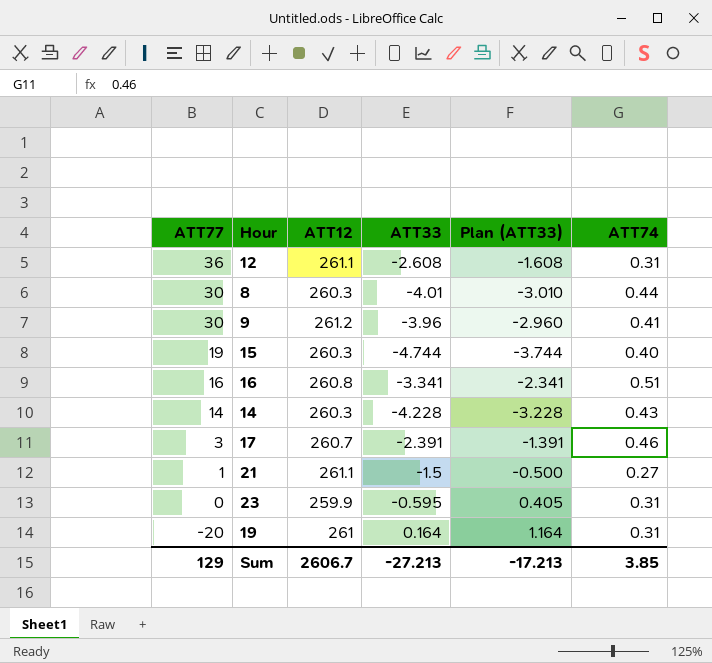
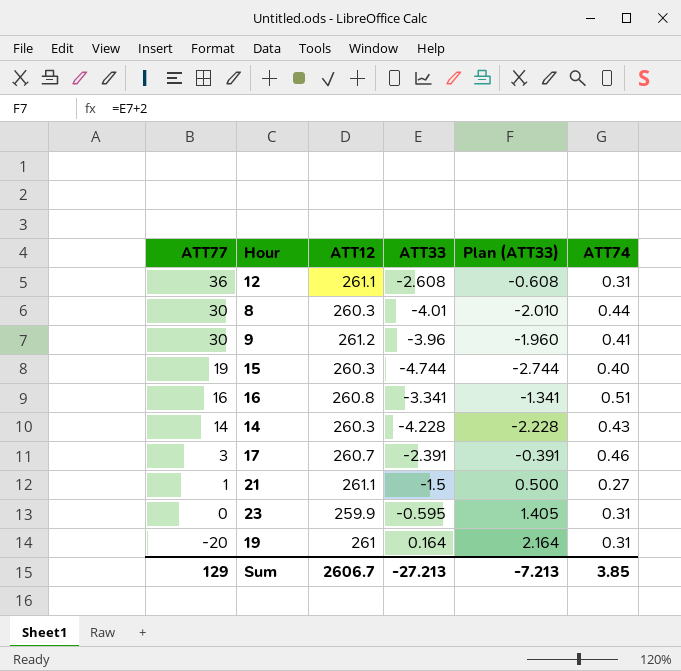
column Plan (ATT33) | formula: [ATT33] + 1 -> [ATT33] + 2
Sum | Plan (ATT33): -17.213 -> -7.213

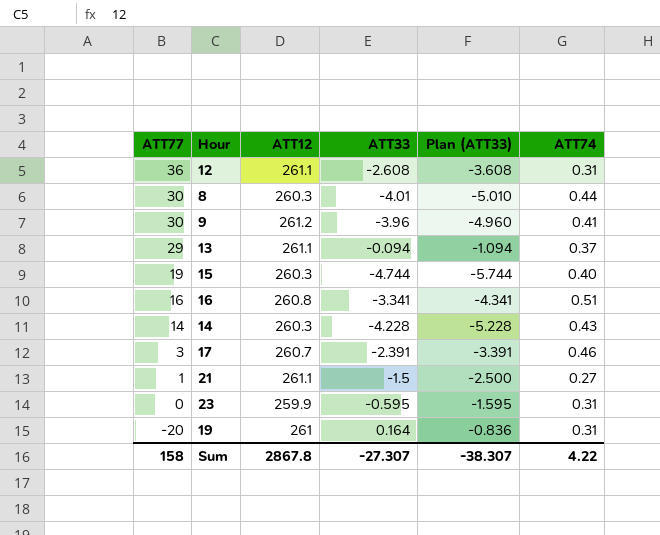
column Plan (ATT33) | formula: [ATT33] + 2 -> [ATT33] - 1
row 13: none -> 29 | 261.1 | -0.094 | -1.094 | 0.37
Sum | ATT77: 129 -> 158
Sum | ATT12: 2606.7 -> 2867.8
Sum | ATT33: -27.213 -> -27.307
Sum | Plan (ATT33): -7.213 -> -38.307
Sum | ATT74: 3.85 -> 4.22

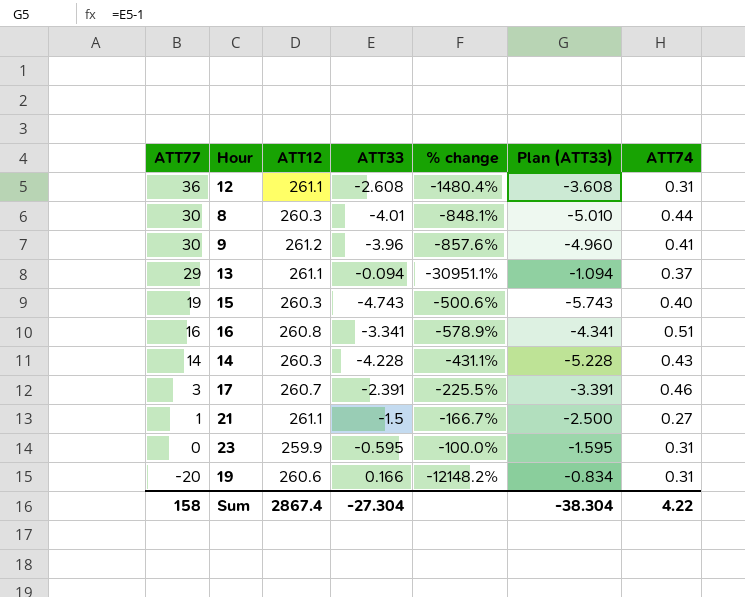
column % change | formula: none -> ([ATT77] - [ATT33]) / [ATT33]
15 | ATT33: -4.744 -> -4.743
15 | Plan (ATT33): -5.744 -> -5.743
19 | ATT12: 261 -> 260.6
19 | ATT33: 0.164 -> 0.166
19 | Plan (ATT33): -0.836 -> -0.834
Sum | ATT12: 2867.8 -> 2867.4
Sum | ATT33: -27.307 -> -27.304
Sum | Plan (ATT33): -38.307 -> -38.304

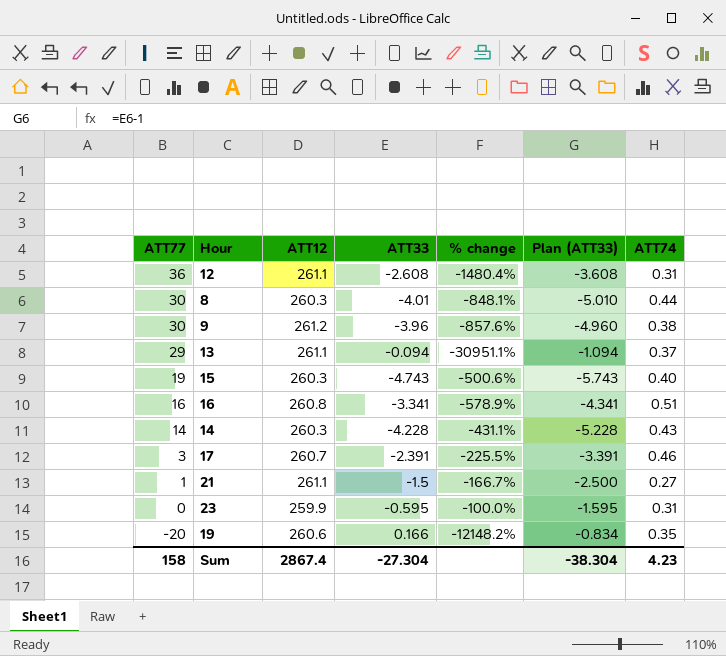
9 | ATT74: 0.41 -> 0.38
19 | ATT74: 0.31 -> 0.35
Sum | ATT74: 4.22 -> 4.23

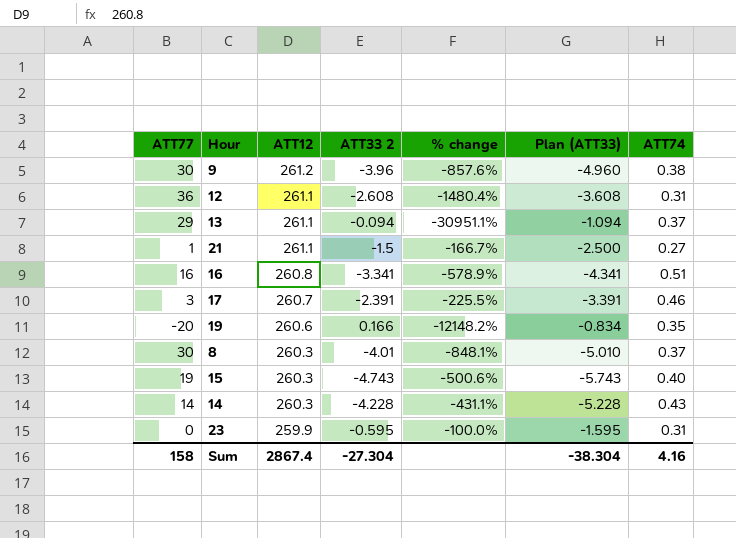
row order: ATT77 descending -> ATT12 descending
column name: ATT33 -> ATT33 2
8 | ATT74: 0.44 -> 0.37
Sum | ATT74: 4.23 -> 4.16

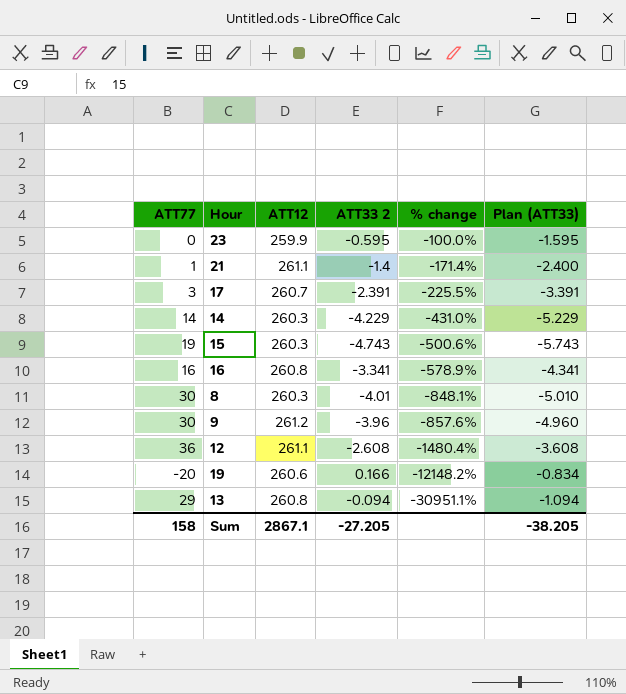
row order: ATT12 descending -> % change descending
column ATT74 | position: 7 -> none
21 | ATT33 2: -1.5 -> -1.4
21 | % change: -166.7% -> -171.4%
21 | Plan (ATT33): -2.500 -> -2.400
14 | ATT33 2: -4.228 -> -4.229
14 | % change: -431.1% -> -431.0%
14 | Plan (ATT33): -5.228 -> -5.229
13 | ATT12: 261.1 -> 260.8
Sum | ATT12: 2867.4 -> 2867.1
Sum | ATT33 2: -27.304 -> -27.205
Sum | Plan (ATT33): -38.304 -> -38.205

